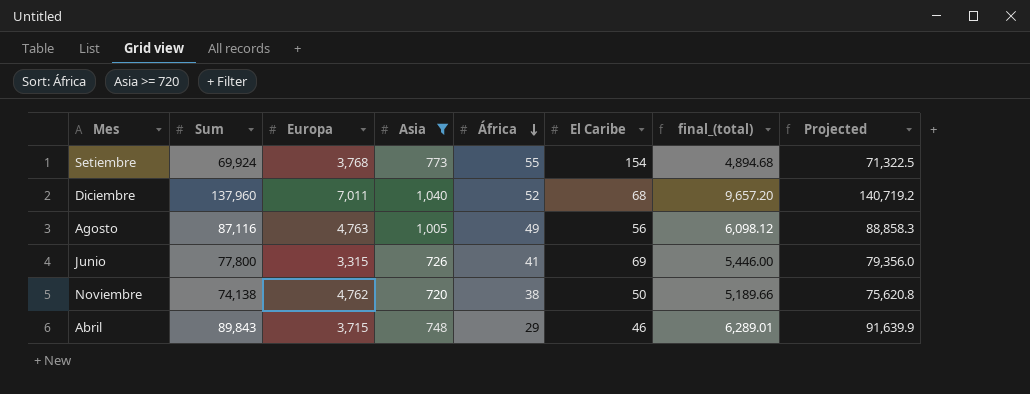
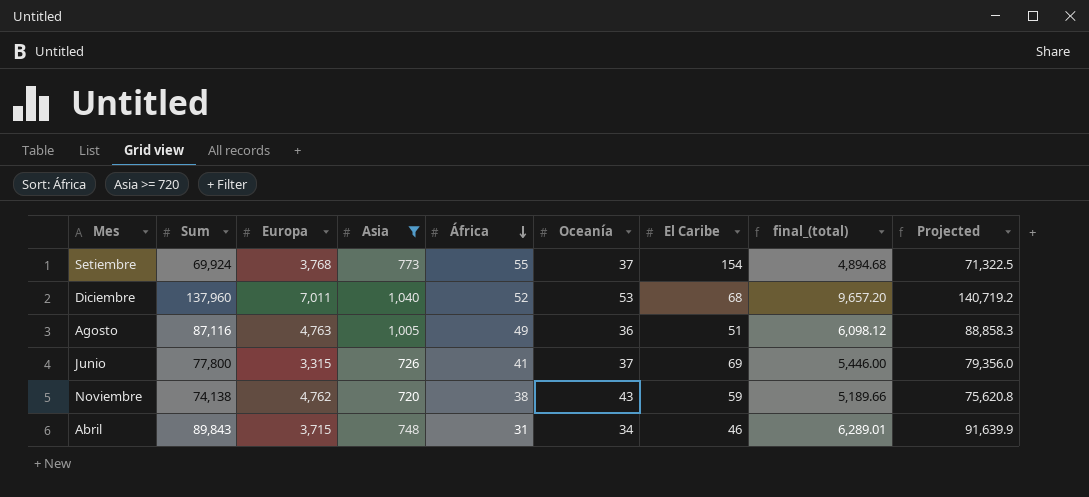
column Oceanía | position: none -> 6
Agosto | El Caribe: 56 -> 51
Noviembre | El Caribe: 50 -> 59
Abril | África: 29 -> 31

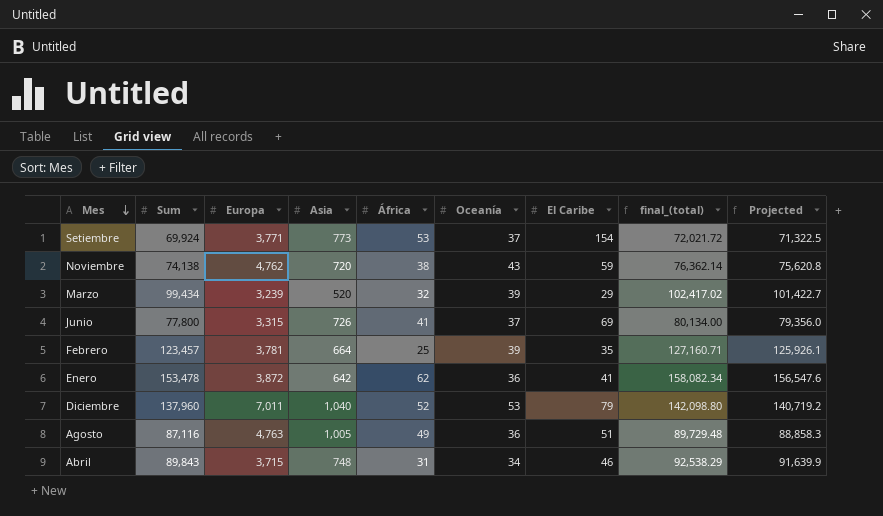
filter: Asia >= 720 -> none
row order: África descending -> Mes descending
column final_(total) | formula: [Sum] * 0.07 -> [Sum] * 1.03
Setiembre | Europa: 3,768 -> 3,771
Setiembre | África: 55 -> 53
Diciembre | El Caribe: 68 -> 79

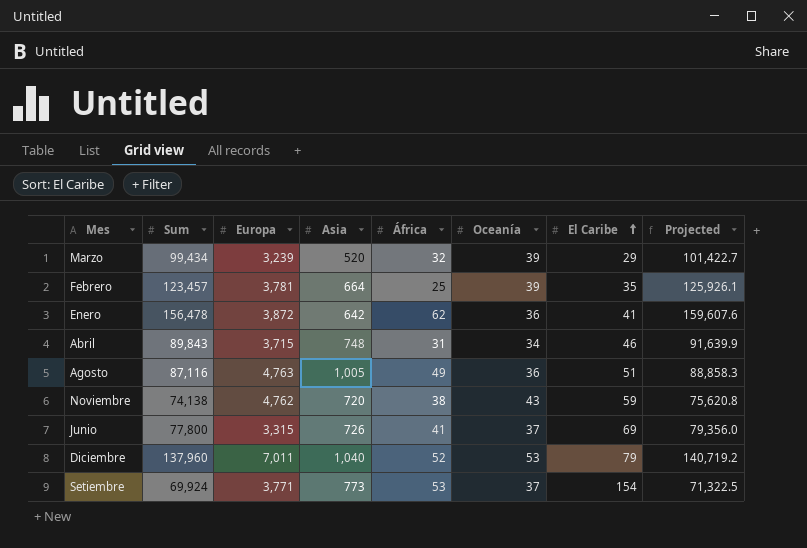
row order: Mes descending -> El Caribe ascending
column final_(total) | formula: [Sum] * 1.03 -> none
Enero | Sum: 153,478 -> 156,478
Enero | Projected: 156,547.6 -> 159,607.6

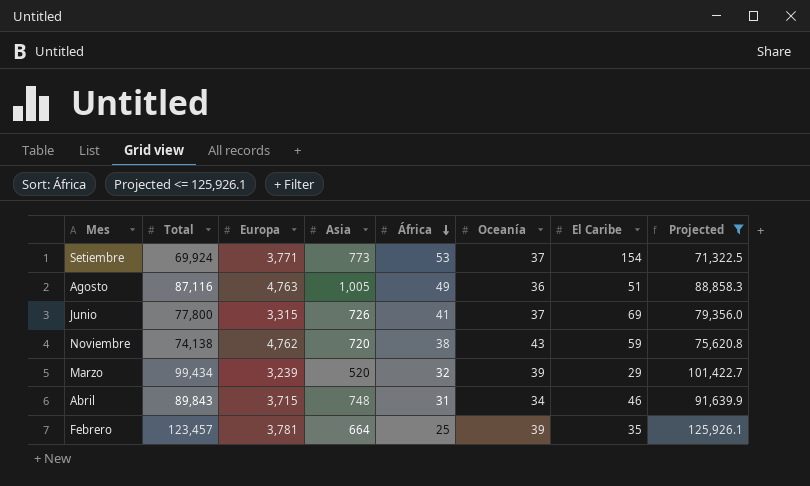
filter: none -> Projected <= 125,926.1
row order: El Caribe ascending -> África descending
column name: Sum -> Total

